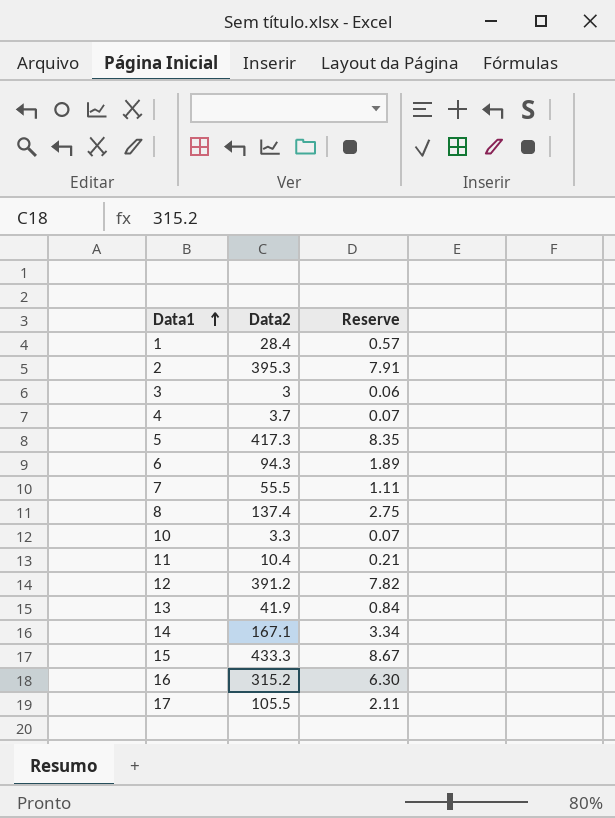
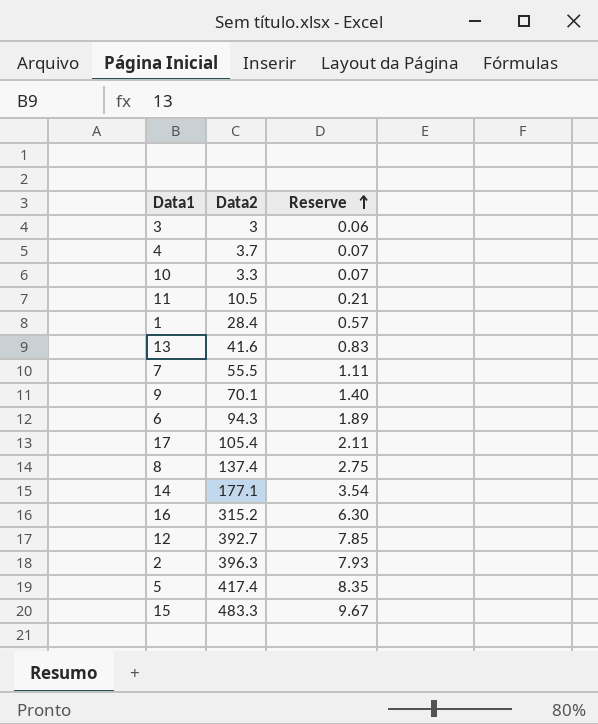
row order: Data1 ascending -> Reserve ascending
11 | Data2: 10.4 -> 10.5
13 | Data2: 41.9 -> 41.6
13 | Reserve: 0.84 -> 0.83
row 9: none -> 70.1 | 1.40
17 | Data2: 105.5 -> 105.4
14 | Data2: 167.1 -> 177.1
14 | Reserve: 3.34 -> 3.54
12 | Data2: 391.2 -> 392.7
12 | Reserve: 7.82 -> 7.85
2 | Data2: 395.3 -> 396.3
2 | Reserve: 7.91 -> 7.93
5 | Data2: 417.3 -> 417.4
15 | Data2: 433.3 -> 483.3
15 | Reserve: 8.67 -> 9.67

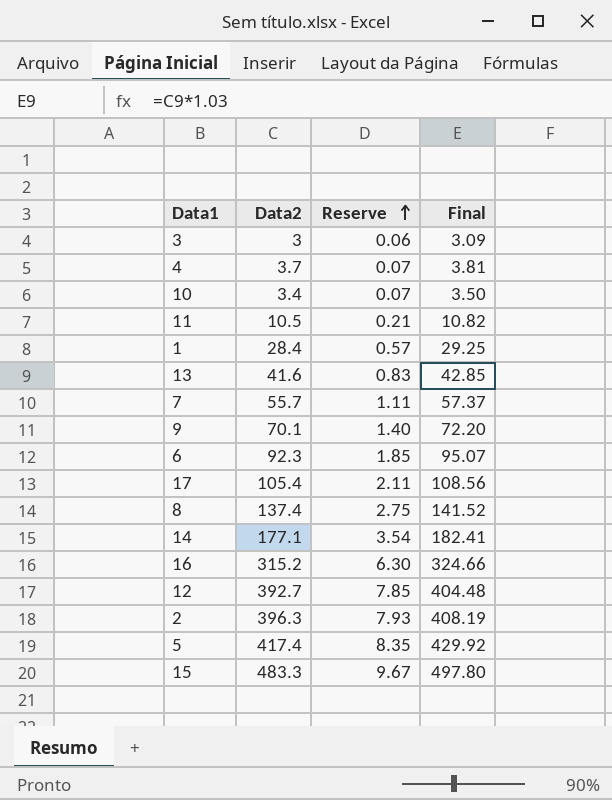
column Final | formula: none -> [Data2] * 1.03
10 | Data2: 3.3 -> 3.4
7 | Data2: 55.5 -> 55.7
6 | Data2: 94.3 -> 92.3
6 | Reserve: 1.89 -> 1.85

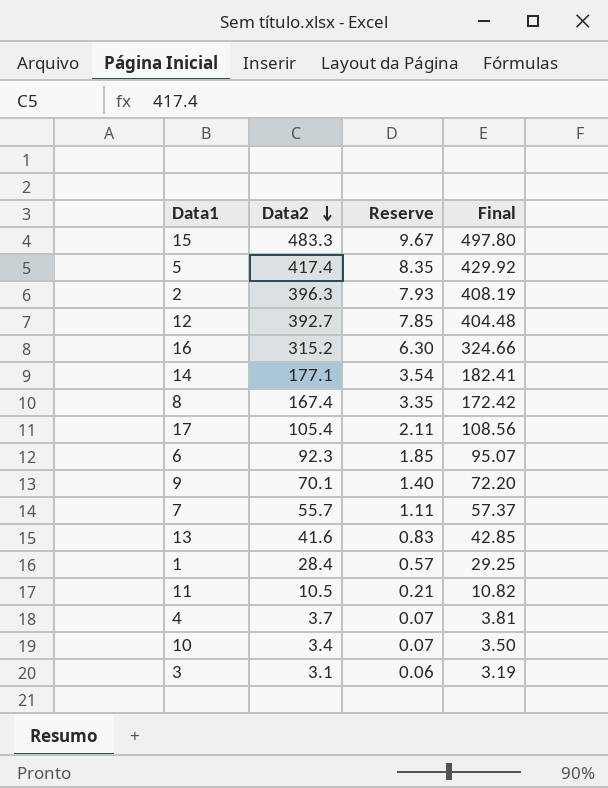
row order: Reserve ascending -> Data2 descending
8 | Data2: 137.4 -> 167.4
8 | Reserve: 2.75 -> 3.35
8 | Final: 141.52 -> 172.42
3 | Data2: 3 -> 3.1
3 | Final: 3.09 -> 3.19

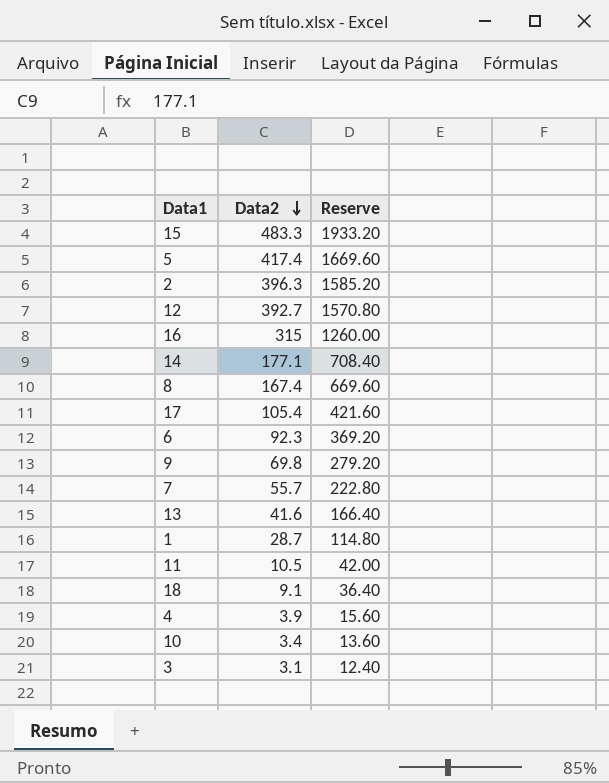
column Final | formula: [Data2] * 1.03 -> none
column Reserve | formula: [Data2] * 0.02 -> [Data2] * 4
16 | Data2: 315.2 -> 315
9 | Data2: 70.1 -> 69.8
1 | Data2: 28.4 -> 28.7
row 18: none -> 9.1 | 36.40
4 | Data2: 3.7 -> 3.9

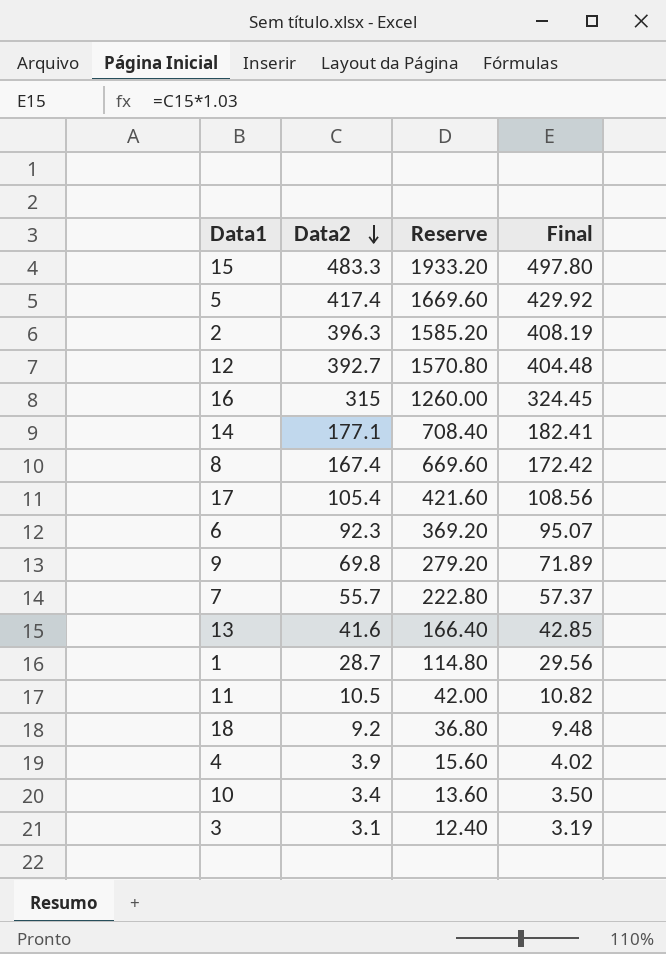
column Final | formula: none -> [Data2] * 1.03
18 | Data2: 9.1 -> 9.2
18 | Reserve: 36.40 -> 36.80

